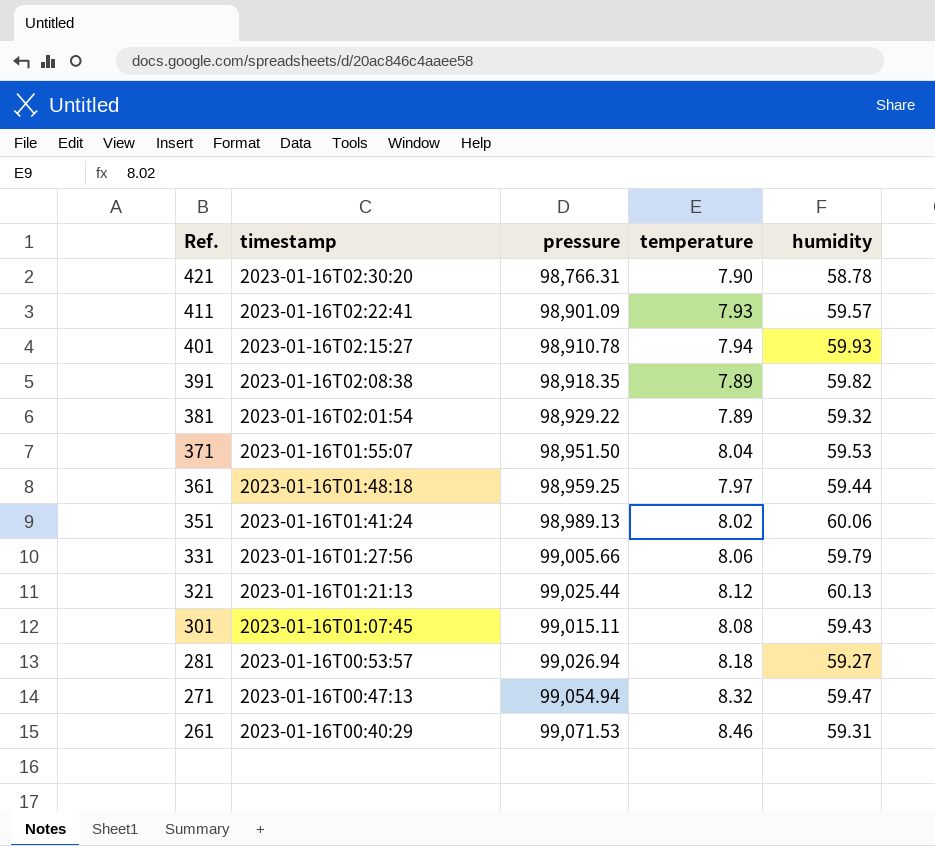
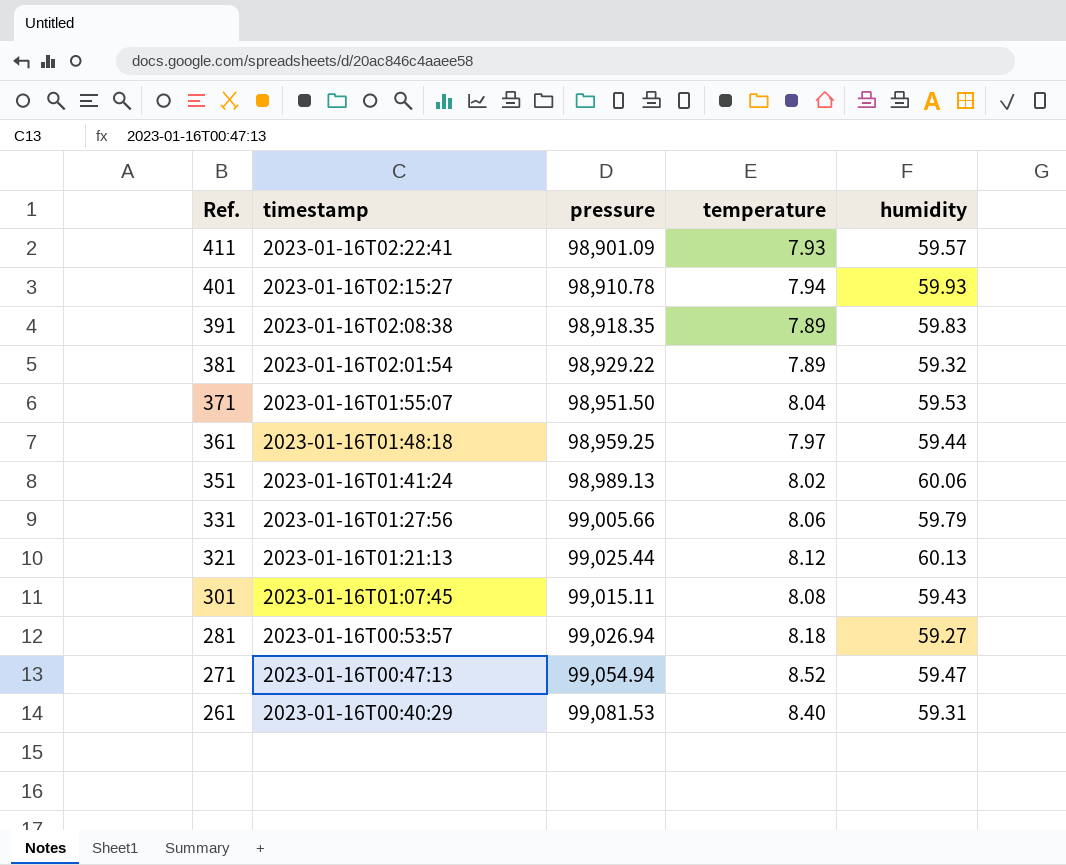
row 421: 2023-01-16T02:30:20 | 98,766.31 | 7.90 | 58.78 -> none
391 | humidity: 59.82 -> 59.83
271 | temperature: 8.32 -> 8.52
261 | pressure: 99,071.53 -> 99,081.53
261 | temperature: 8.46 -> 8.40

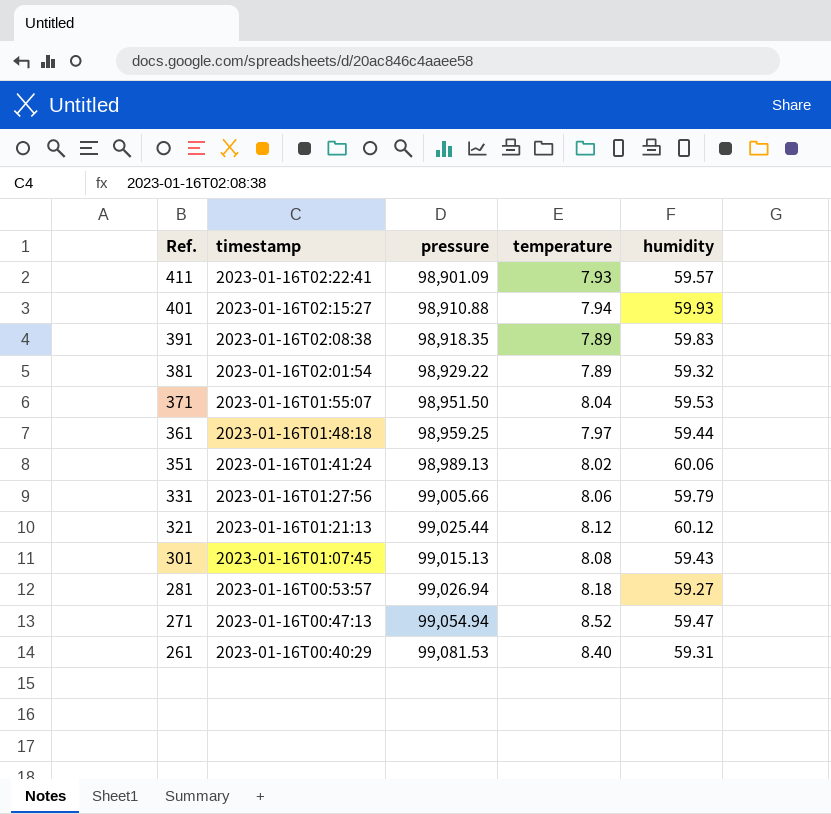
401 | pressure: 98,910.78 -> 98,910.88
321 | humidity: 60.13 -> 60.12
301 | pressure: 99,015.11 -> 99,015.13

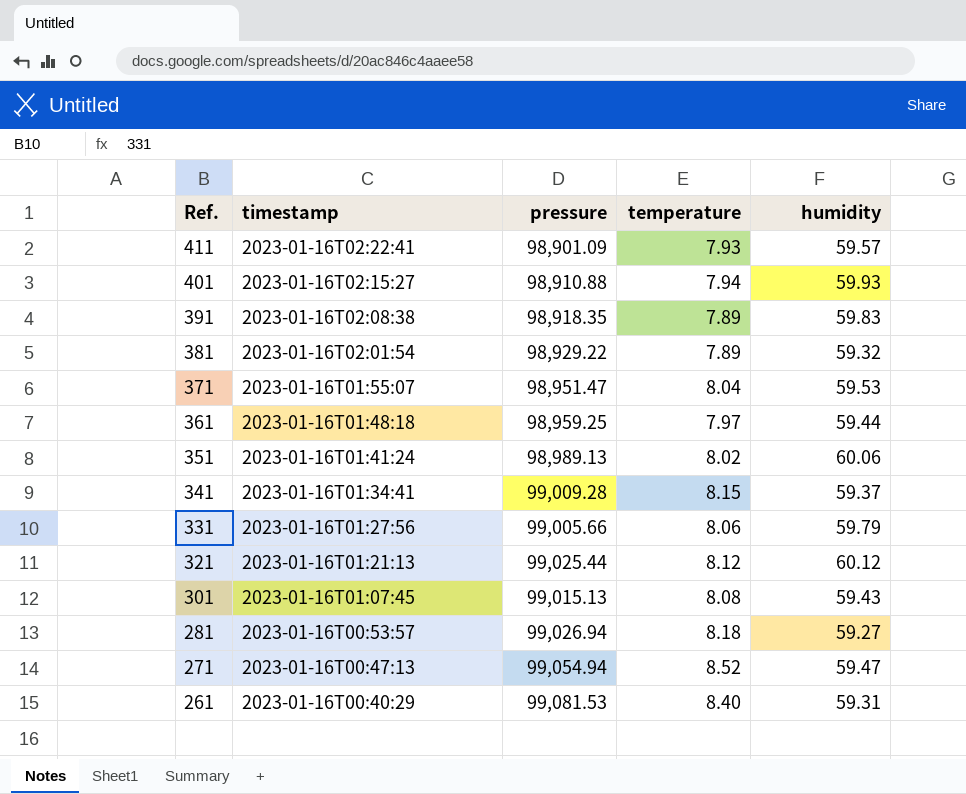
371 | pressure: 98,951.50 -> 98,951.47
row 341: none -> 2023-01-16T01:34:41 | 99,009.28 | 8.15 | 59.37

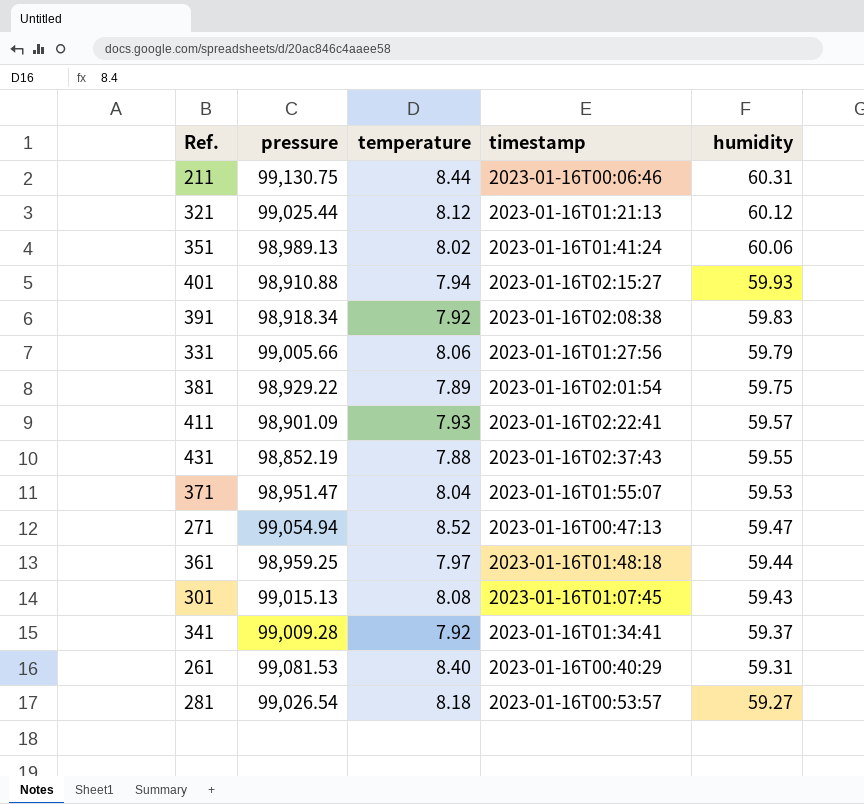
row order: Ref. descending -> humidity descending
column timestamp | position: 2 -> 4
row 211: none -> 99,130.75 | 8.44 | 2023-01-16T00:06:46 | 60.31
391 | pressure: 98,918.35 -> 98,918.34
391 | temperature: 7.89 -> 7.92
381 | humidity: 59.32 -> 59.75
row 431: none -> 98,852.19 | 7.88 | 2023-01-16T02:37:43 | 59.55
341 | temperature: 8.15 -> 7.92
281 | pressure: 99,026.94 -> 99,026.54

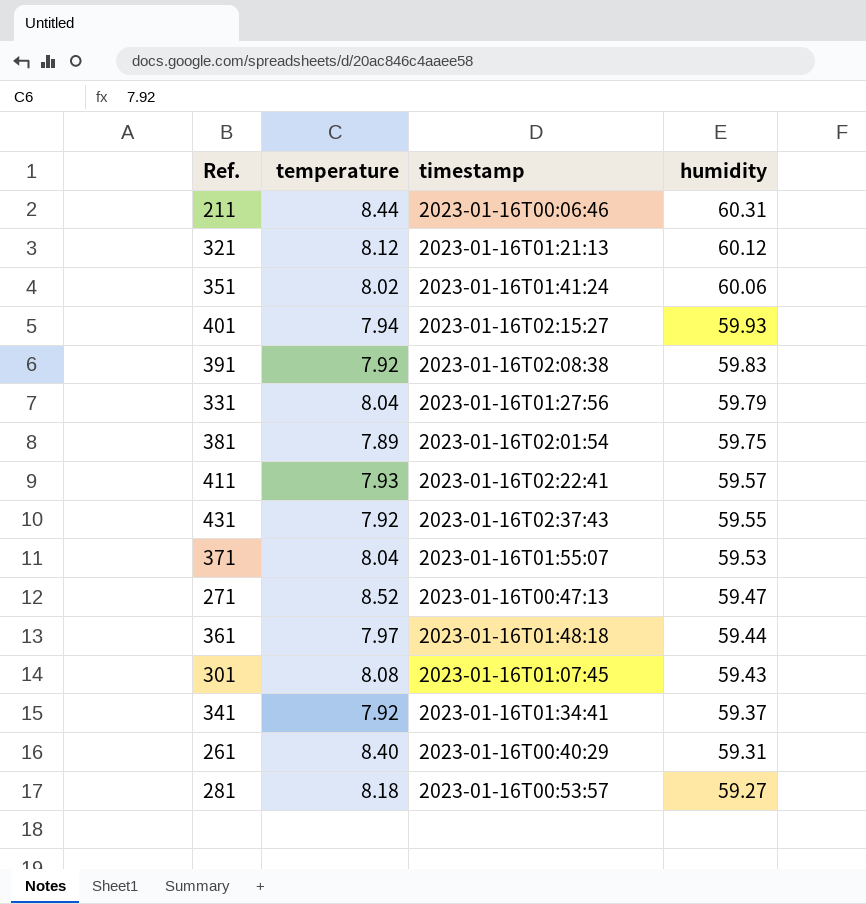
column pressure | position: 2 -> none
331 | temperature: 8.06 -> 8.04
431 | temperature: 7.88 -> 7.92

